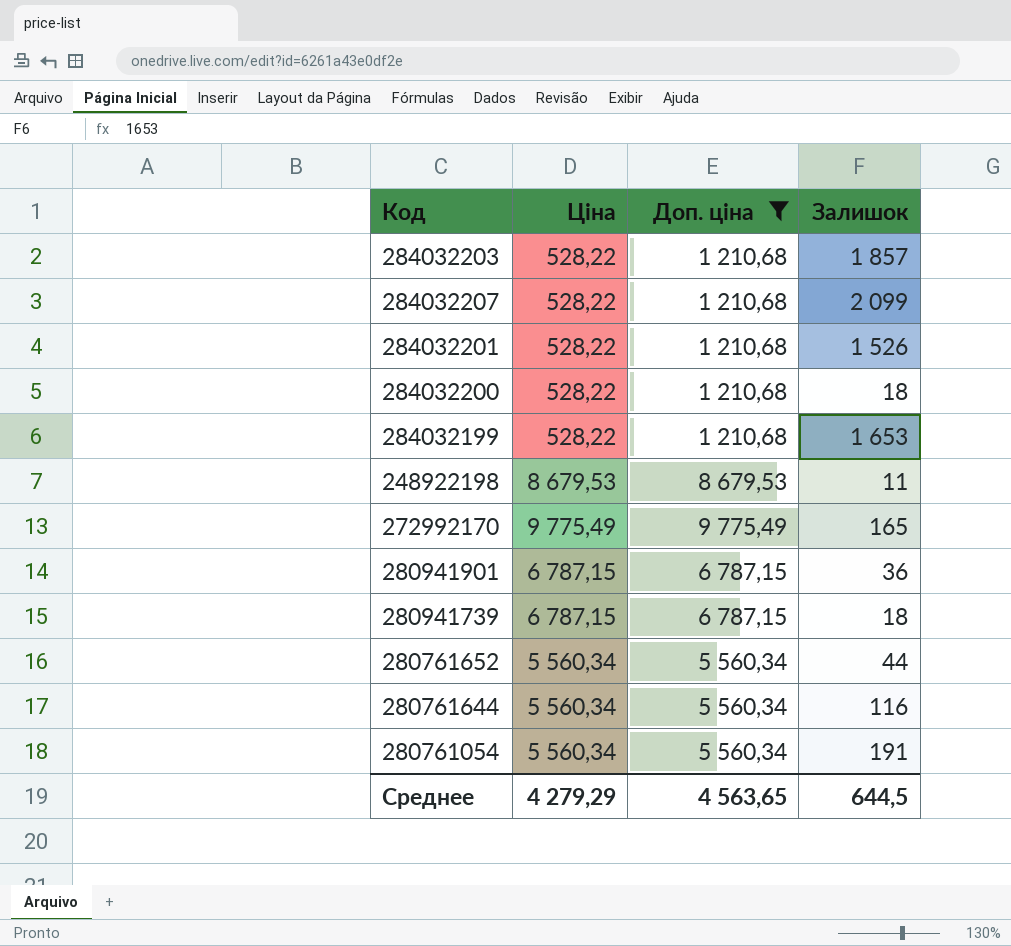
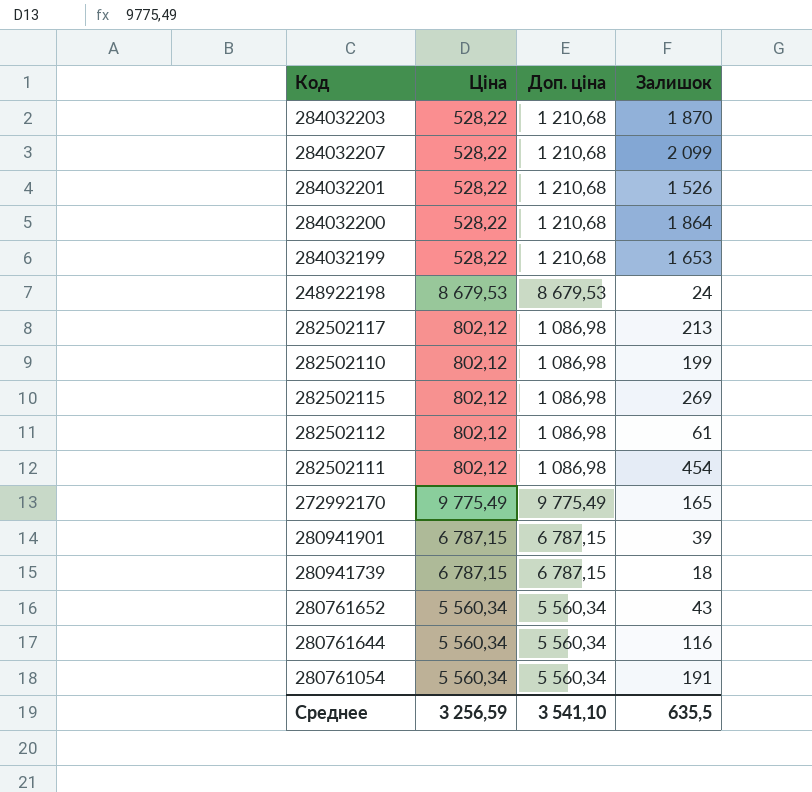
filter: Доп. ціна != 1 086,98 -> none
284032203 | Залишок: 1 857 -> 1 870
284032200 | Залишок: 18 -> 1 864
248922198 | Залишок: 11 -> 24
280941901 | Залишок: 36 -> 39
280761652 | Залишок: 44 -> 43
Среднее | Ціна: 4 279,29 -> 3 256,59
Среднее | Доп. ціна: 4 563,65 -> 3 541,10
Среднее | Залишок: 644,5 -> 635,5

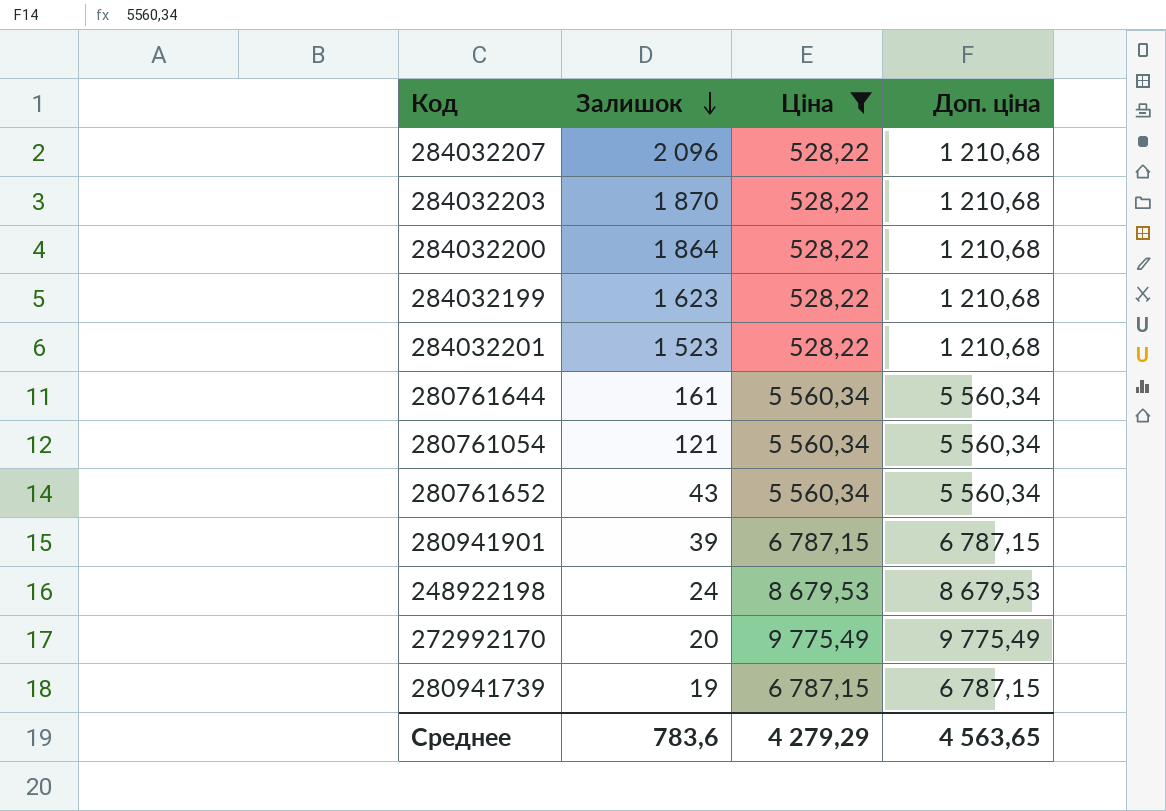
filter: none -> Ціна != 802,12
row order: none -> Залишок descending
column Залишок | position: 4 -> 2
284032207 | Залишок: 2 099 -> 2 096
284032199 | Залишок: 1 653 -> 1 623
284032201 | Залишок: 1 526 -> 1 523
280761644 | Залишок: 116 -> 161
280761054 | Залишок: 191 -> 121
272992170 | Залишок: 165 -> 20
280941739 | Залишок: 18 -> 19
Среднее | Залишок: 635,5 -> 783,6
Среднее | Ціна: 3 256,59 -> 4 279,29
Среднее | Доп. ціна: 3 541,10 -> 4 563,65

